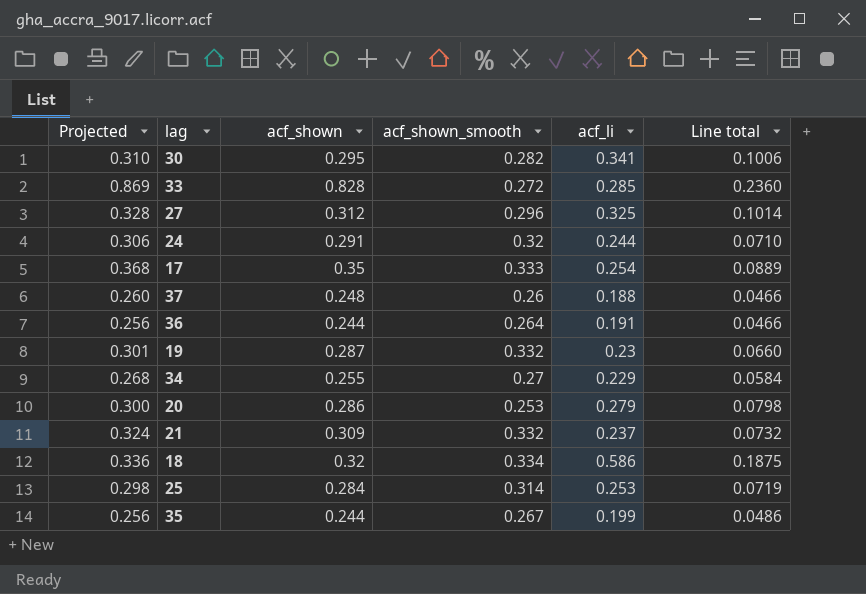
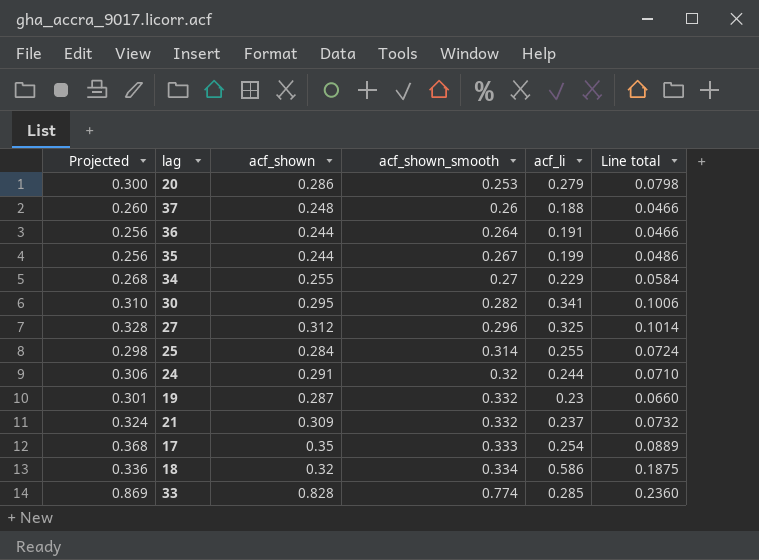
row order: none -> acf_shown_smooth ascending
25 | acf_li: 0.253 -> 0.255
25 | Line total: 0.0719 -> 0.0724
33 | acf_shown_smooth: 0.272 -> 0.774

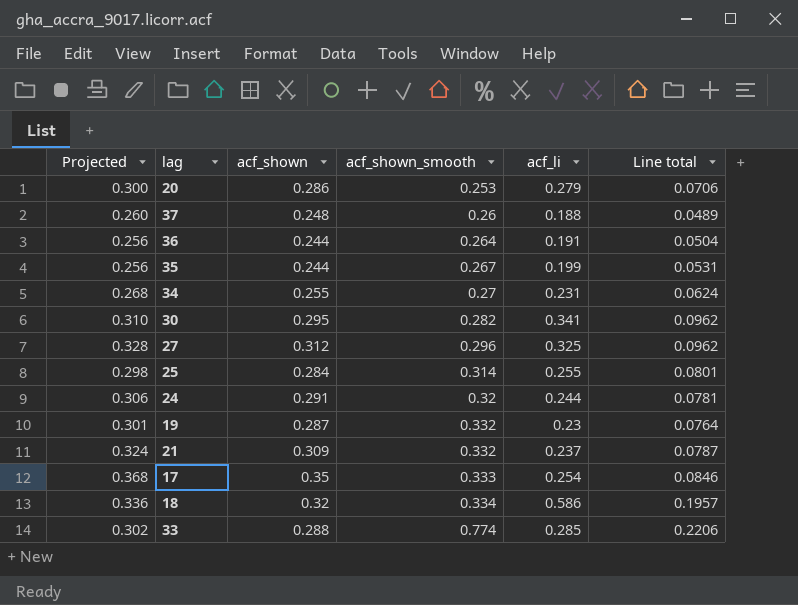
column Line total | formula: [acf_shown] * [acf_li] -> [acf_shown_smooth] * [acf_li]
34 | acf_li: 0.229 -> 0.231
33 | Projected: 0.869 -> 0.302
33 | acf_shown: 0.828 -> 0.288

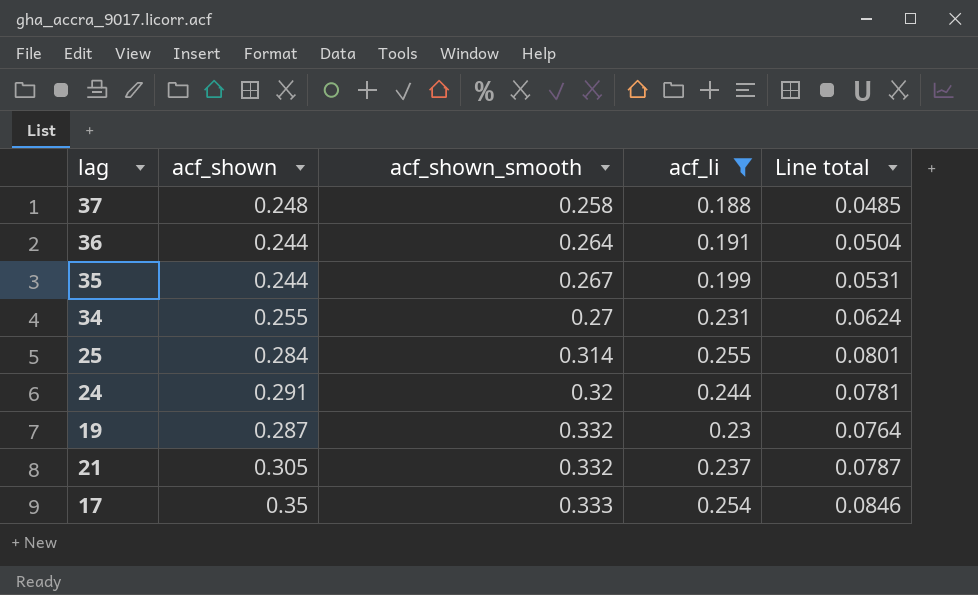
filter: none -> acf_li <= 0.255
column Projected | formula: [acf_shown] * 1.05 -> none
37 | acf_shown_smooth: 0.26 -> 0.258
37 | Line total: 0.0489 -> 0.0485
21 | acf_shown: 0.309 -> 0.305

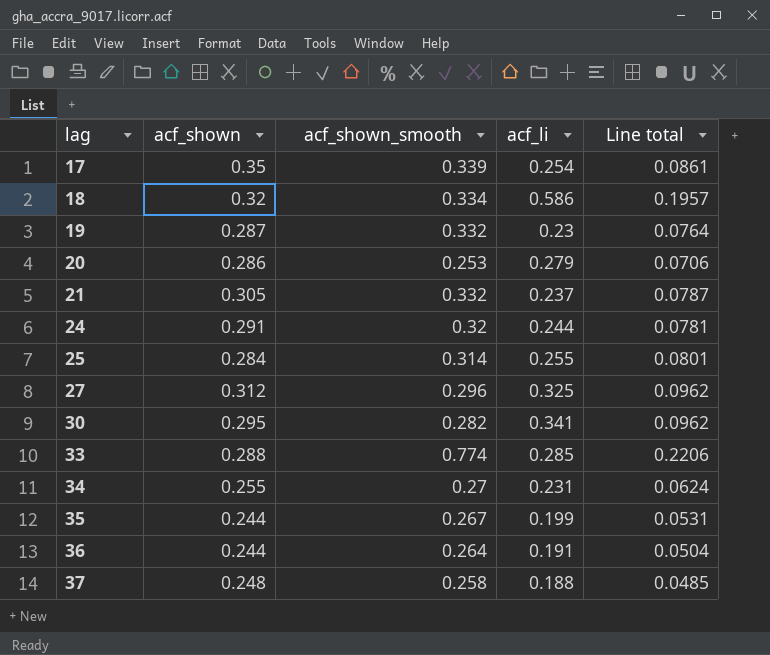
filter: acf_li <= 0.255 -> none
row order: acf_shown_smooth ascending -> lag ascending
17 | acf_shown_smooth: 0.333 -> 0.339
17 | Line total: 0.0846 -> 0.0861

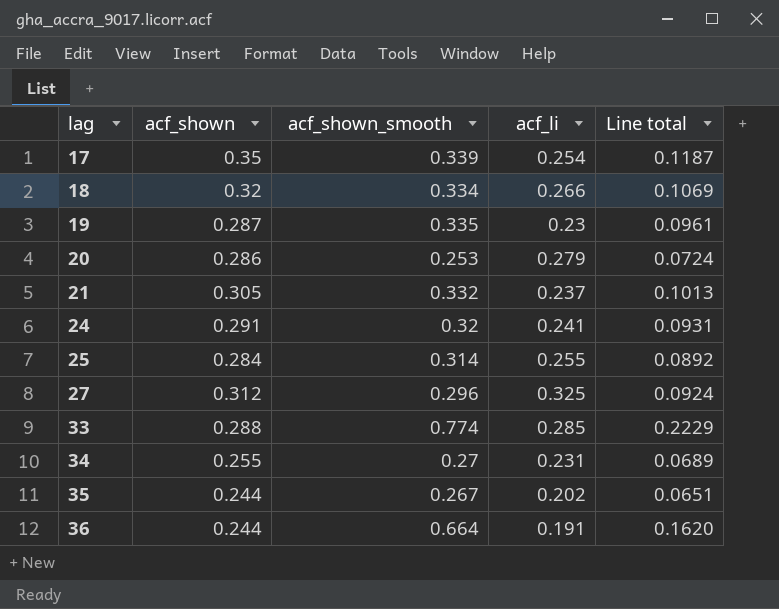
column Line total | formula: [acf_shown_smooth] * [acf_li] -> [acf_shown] * [acf_shown_smooth]
row 30: 0.295 | 0.282 | 0.341 | 0.0962 -> none
row 37: 0.248 | 0.258 | 0.188 | 0.0485 -> none
18 | acf_li: 0.586 -> 0.266
19 | acf_shown_smooth: 0.332 -> 0.335
24 | acf_li: 0.244 -> 0.241
35 | acf_li: 0.199 -> 0.202
36 | acf_shown_smooth: 0.264 -> 0.664

